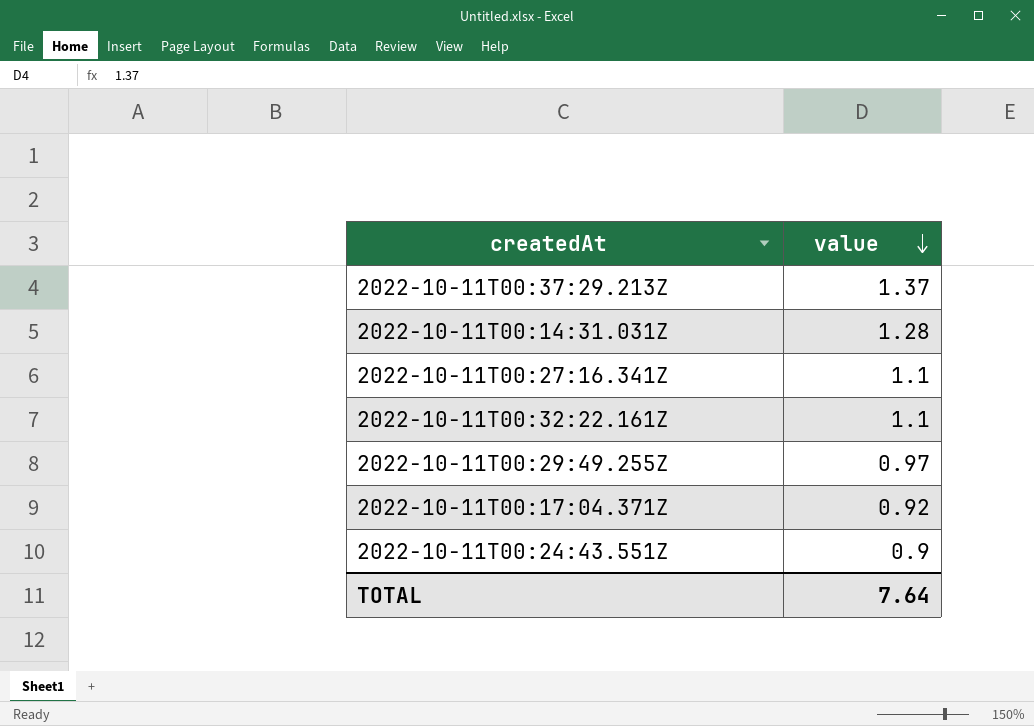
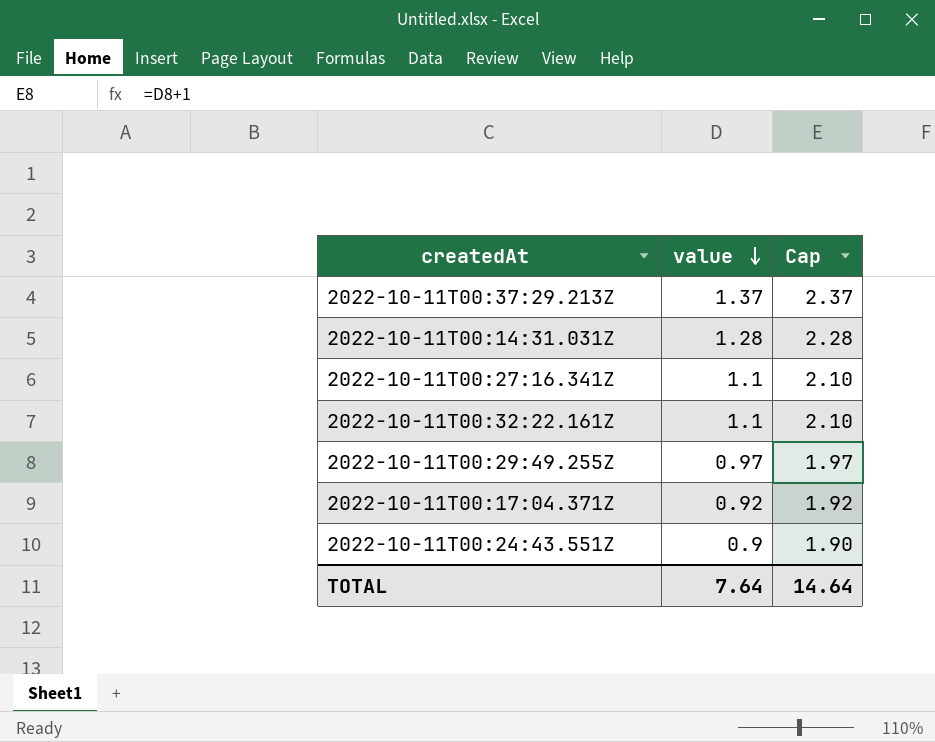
column Cap | formula: none -> [value] + 1

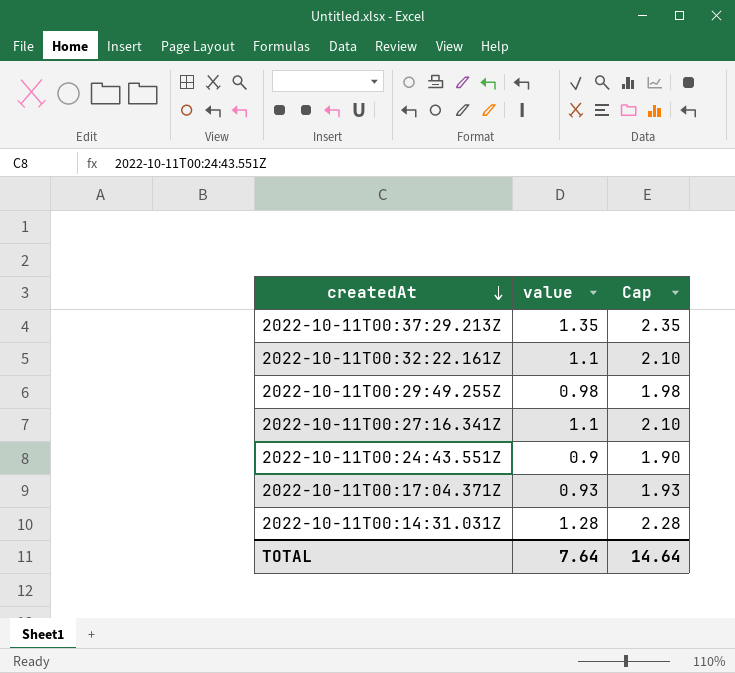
row order: value descending -> createdAt descending
2022-10-11T00:37:29.213Z | value: 1.37 -> 1.35
2022-10-11T00:37:29.213Z | Cap: 2.37 -> 2.35
2022-10-11T00:29:49.255Z | value: 0.97 -> 0.98
2022-10-11T00:29:49.255Z | Cap: 1.97 -> 1.98
2022-10-11T00:17:04.371Z | value: 0.92 -> 0.93
2022-10-11T00:17:04.371Z | Cap: 1.92 -> 1.93

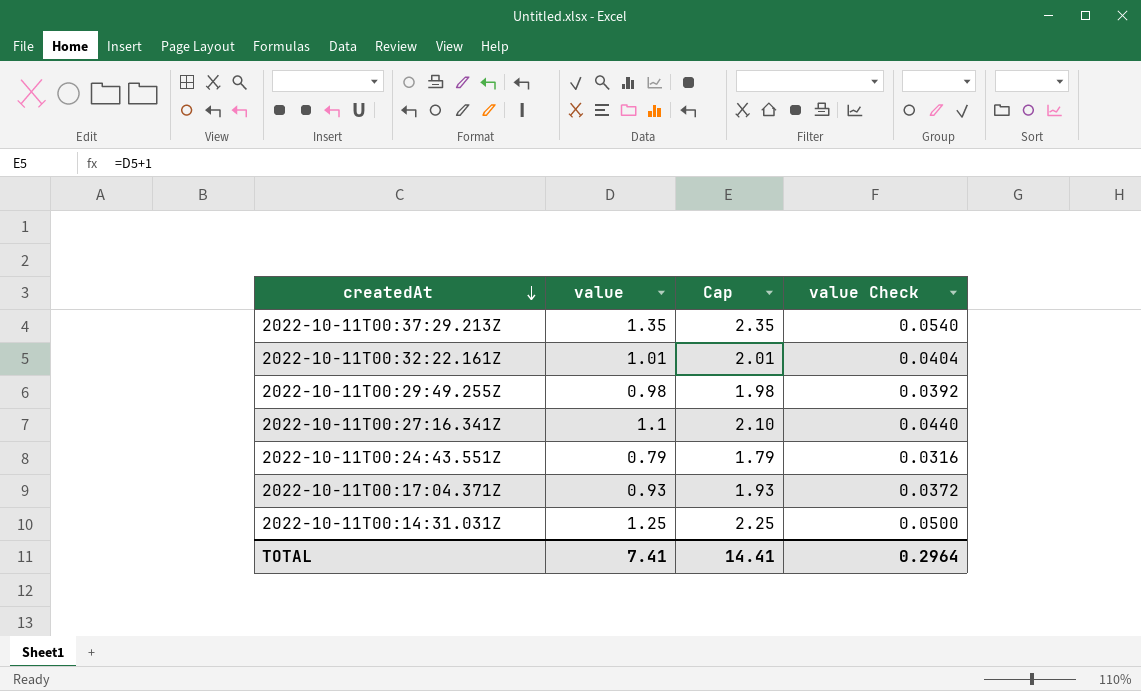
column value Check | formula: none -> [value] * 0.04
2022-10-11T00:32:22.161Z | value: 1.1 -> 1.01
2022-10-11T00:32:22.161Z | Cap: 2.10 -> 2.01
2022-10-11T00:24:43.551Z | value: 0.9 -> 0.79
2022-10-11T00:24:43.551Z | Cap: 1.90 -> 1.79
2022-10-11T00:14:31.031Z | value: 1.28 -> 1.25
2022-10-11T00:14:31.031Z | Cap: 2.28 -> 2.25
TOTAL | value: 7.64 -> 7.41
TOTAL | Cap: 14.64 -> 14.41

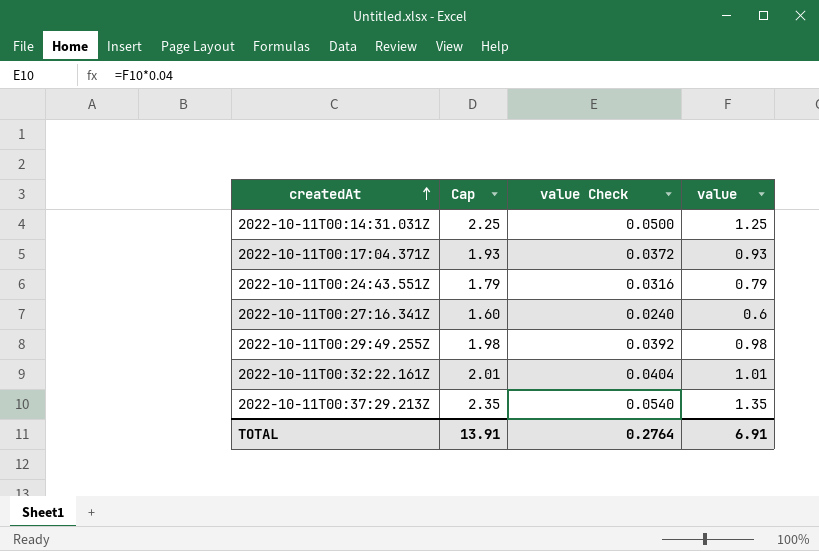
row order: createdAt descending -> createdAt ascending
column value | position: 2 -> 4
2022-10-11T00:27:16.341Z | Cap: 2.10 -> 1.60
2022-10-11T00:27:16.341Z | value Check: 0.0440 -> 0.0240
2022-10-11T00:27:16.341Z | value: 1.1 -> 0.6
TOTAL | Cap: 14.41 -> 13.91
TOTAL | value Check: 0.2964 -> 0.2764
TOTAL | value: 7.41 -> 6.91

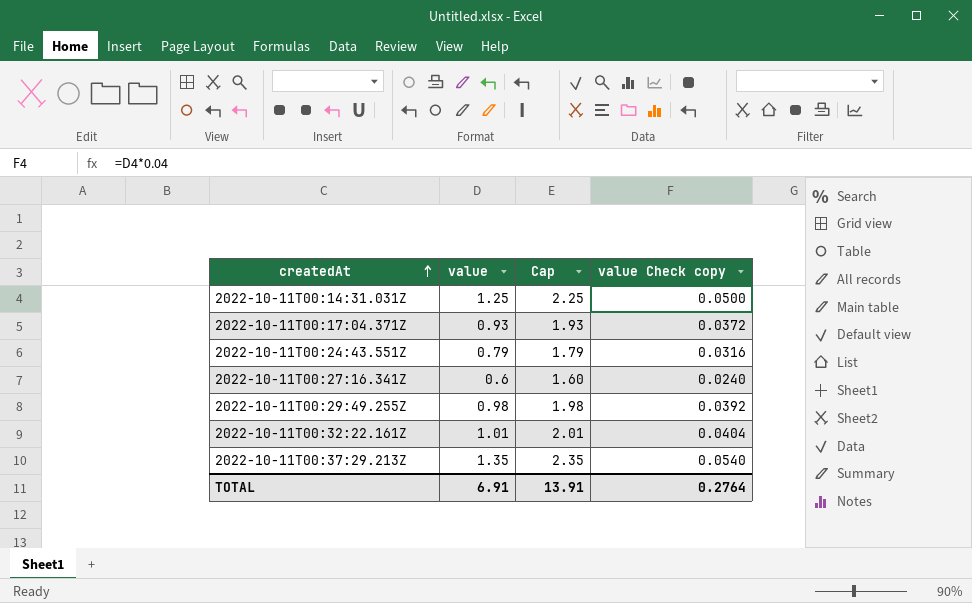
column value | position: 4 -> 2
column name: value Check -> value Check copy

